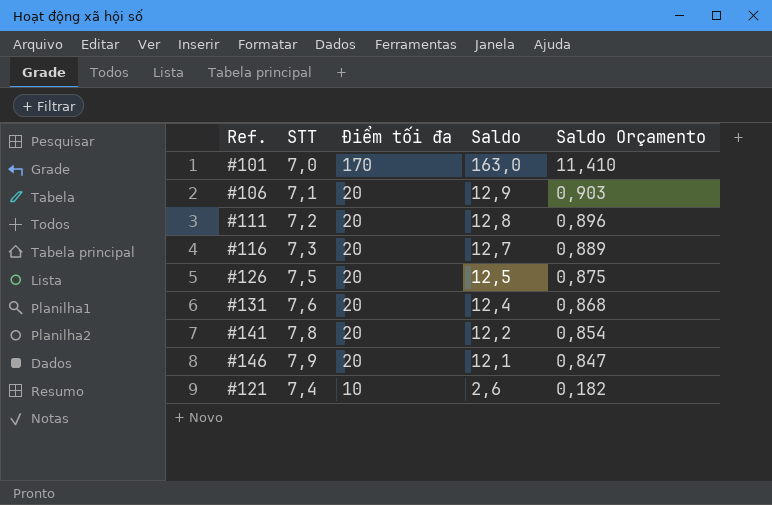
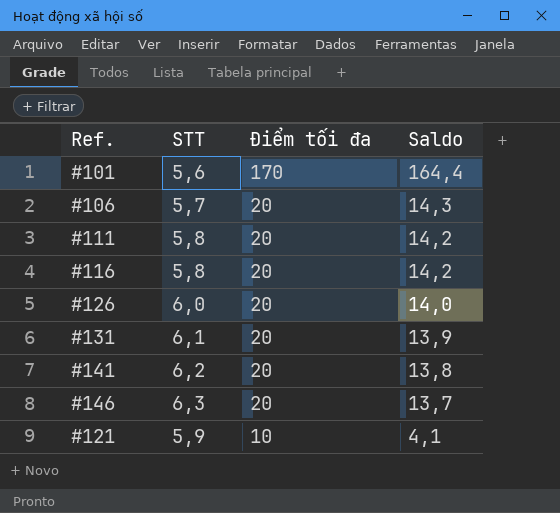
column Saldo Orçamento | formula: [Saldo] * 0,07 -> none
#101 | STT: 7,0 -> 5,6
#101 | Saldo: 163,0 -> 164,4
#106 | STT: 7,1 -> 5,7
#106 | Saldo: 12,9 -> 14,3
#111 | STT: 7,2 -> 5,8
#111 | Saldo: 12,8 -> 14,2
#116 | STT: 7,3 -> 5,8
#116 | Saldo: 12,7 -> 14,2
#126 | STT: 7,5 -> 6,0
#126 | Saldo: 12,5 -> 14,0
#131 | STT: 7,6 -> 6,1
#131 | Saldo: 12,4 -> 13,9
#141 | STT: 7,8 -> 6,2
#141 | Saldo: 12,2 -> 13,8
#146 | STT: 7,9 -> 6,3
#146 | Saldo: 12,1 -> 13,7
#121 | STT: 7,4 -> 5,9
#121 | Saldo: 2,6 -> 4,1

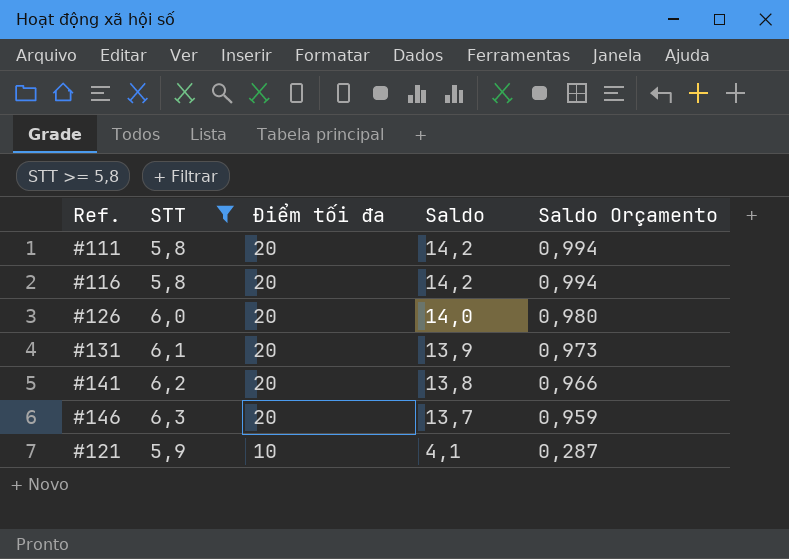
filter: none -> STT >= 5,8
column Saldo Orçamento | formula: none -> [Saldo] * 0,07

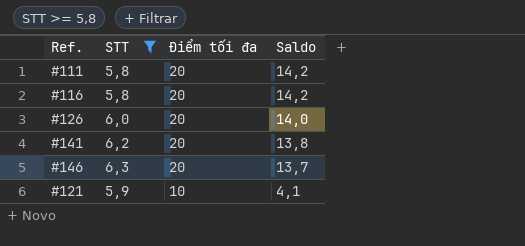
column Saldo Orçamento | formula: [Saldo] * 0,07 -> none
row #131: 6,1 | 20 | 13,9 | 0,973 -> none

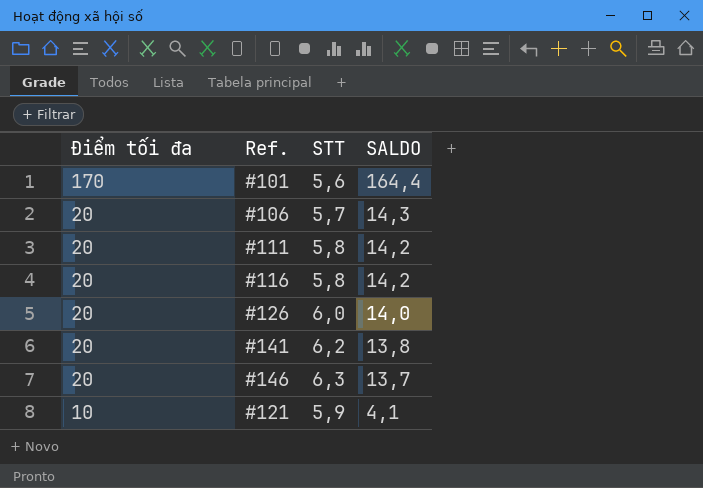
filter: STT >= 5,8 -> none
column Điểm tối đa | position: 3 -> 1
column name: Saldo -> SALDO

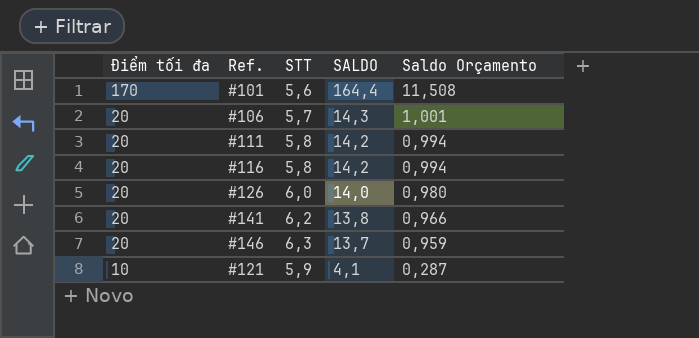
column Saldo Orçamento | formula: none -> [SALDO] * 0,07

